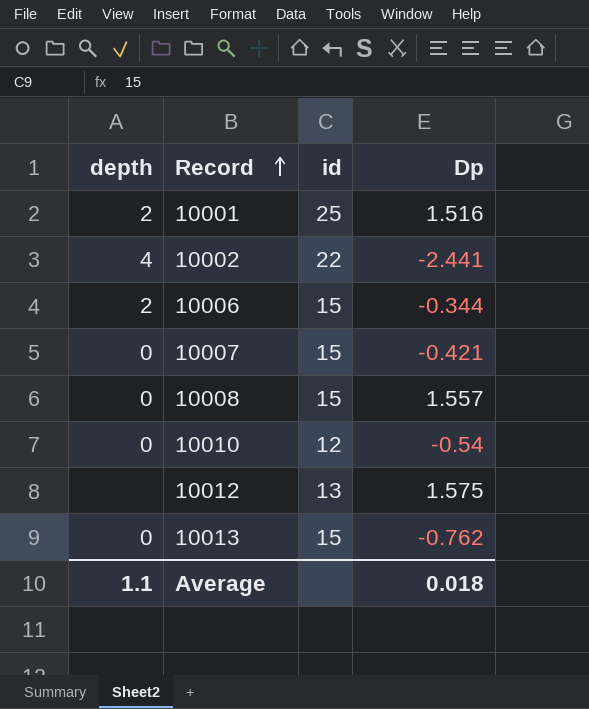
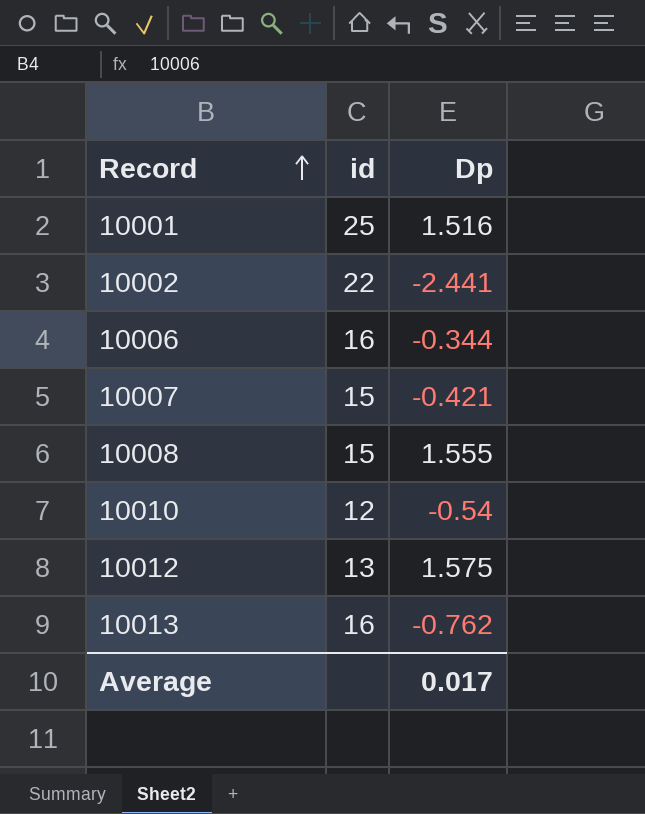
column depth | position: 1 -> none
10006 | id: 15 -> 16
10008 | Dp: 1.557 -> 1.555
10013 | id: 15 -> 16
Average | Dp: 0.018 -> 0.017

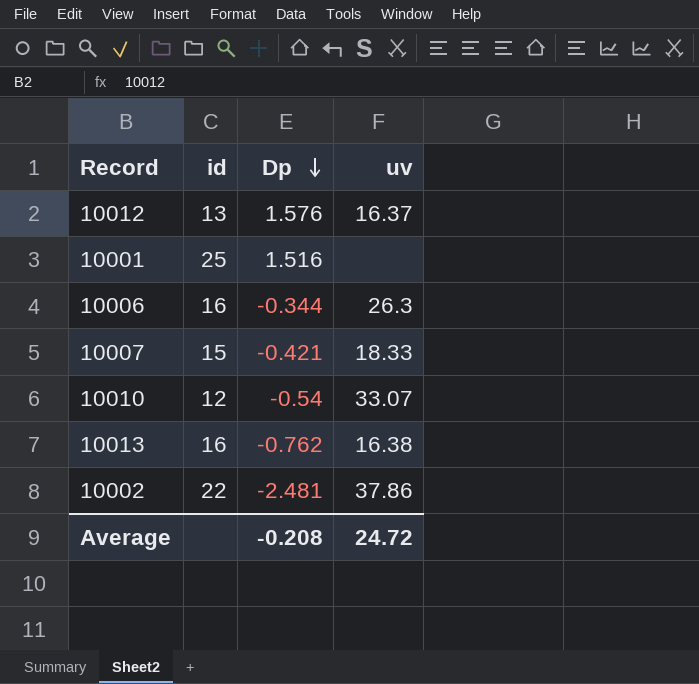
row order: Record ascending -> Dp descending
column uv | position: none -> 4
row 10008: 15 | 1.555 -> none
10012 | Dp: 1.575 -> 1.576
10002 | Dp: -2.441 -> -2.481
Average | Dp: 0.017 -> -0.208

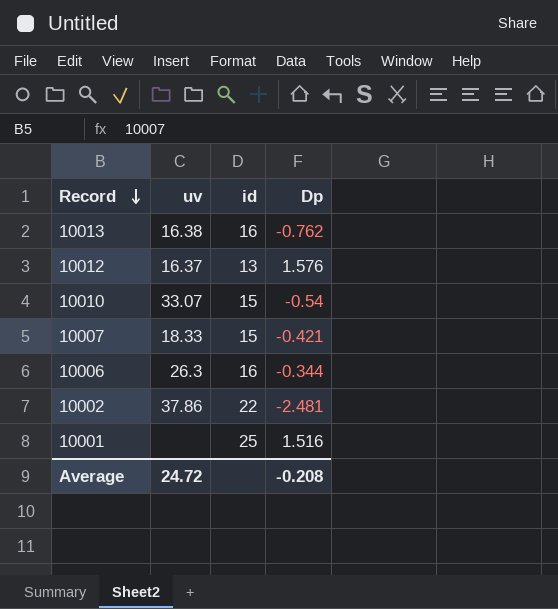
row order: Dp descending -> Record descending
column uv | position: 4 -> 2
10010 | id: 12 -> 15

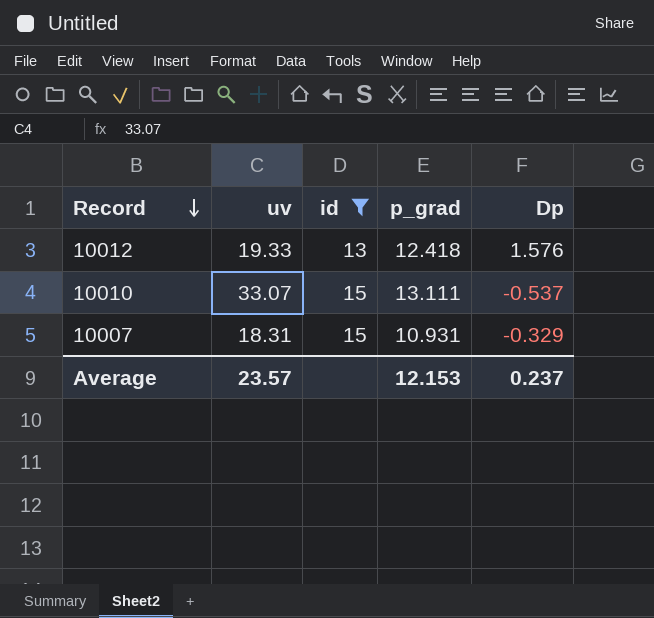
filter: none -> id <= 15
column p_grad | position: none -> 4
10012 | uv: 16.37 -> 19.33
10010 | Dp: -0.54 -> -0.537
10007 | uv: 18.33 -> 18.31
10007 | Dp: -0.421 -> -0.329
Average | uv: 24.72 -> 23.57
Average | Dp: -0.208 -> 0.237

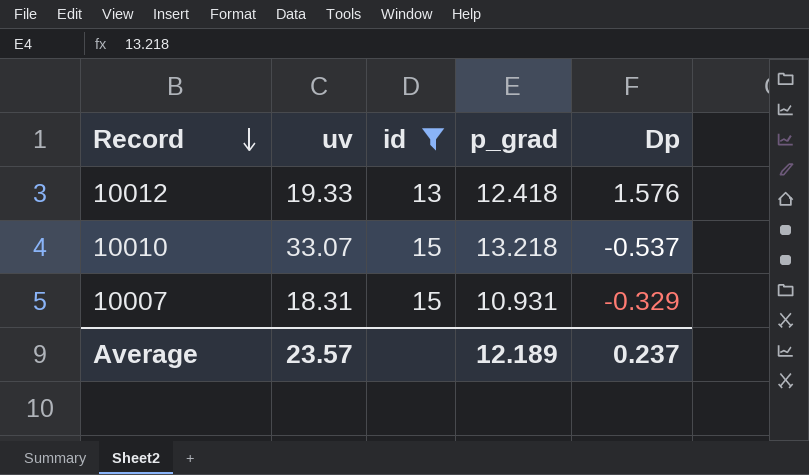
10010 | p_grad: 13.111 -> 13.218
Average | p_grad: 12.153 -> 12.189

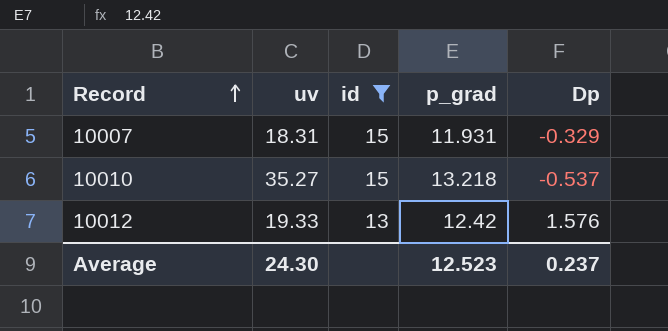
row order: Record descending -> Record ascending
10007 | p_grad: 10.931 -> 11.931
10010 | uv: 33.07 -> 35.27
10012 | p_grad: 12.418 -> 12.42
Average | uv: 23.57 -> 24.30
Average | p_grad: 12.189 -> 12.523

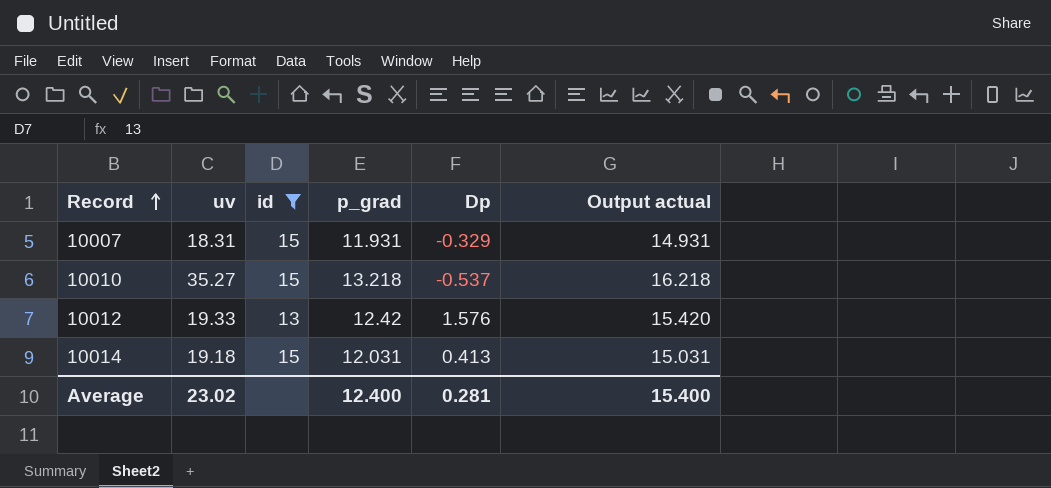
column Output actual | formula: none -> [p_grad] + 3
row 10014: none -> 19.18 | 15 | 12.031 | 0.413 | 15.031
Average | uv: 24.30 -> 23.02
Average | p_grad: 12.523 -> 12.400
Average | Dp: 0.237 -> 0.281

